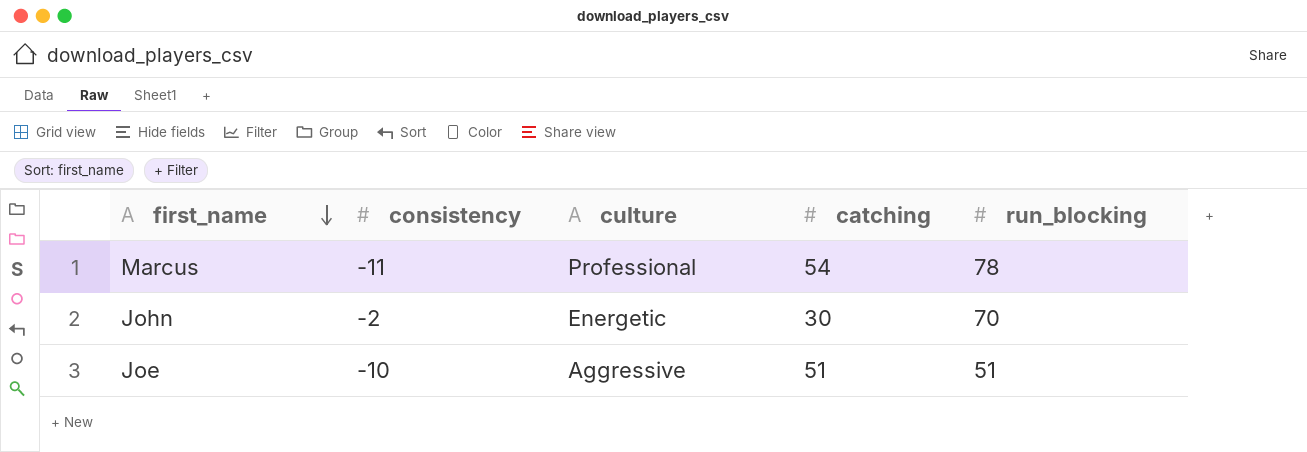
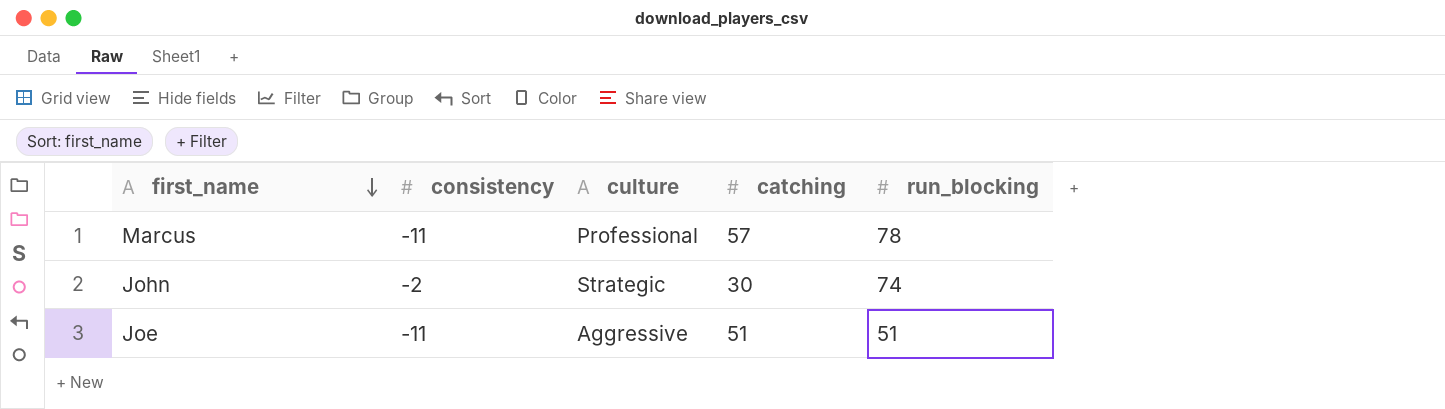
Marcus | catching: 54 -> 57
John | culture: Energetic -> Strategic
John | run_blocking: 70 -> 74
Joe | consistency: -10 -> -11

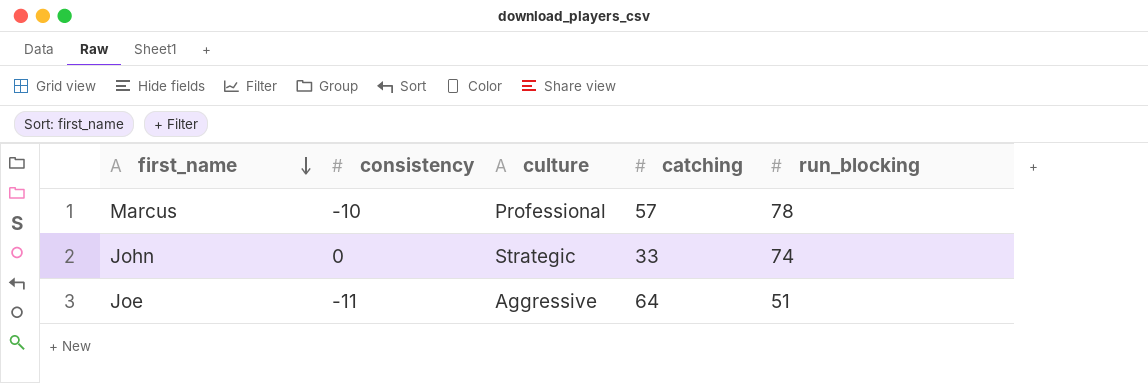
Marcus | consistency: -11 -> -10
John | consistency: -2 -> 0
John | catching: 30 -> 33
Joe | catching: 51 -> 64

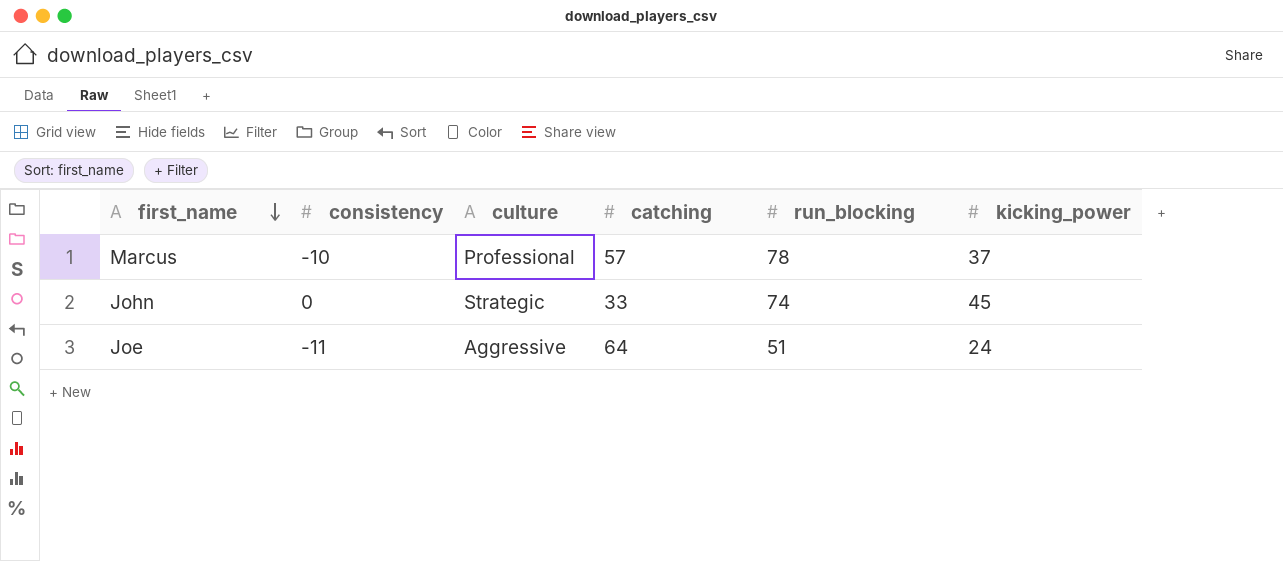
column kicking_power | position: none -> 6

